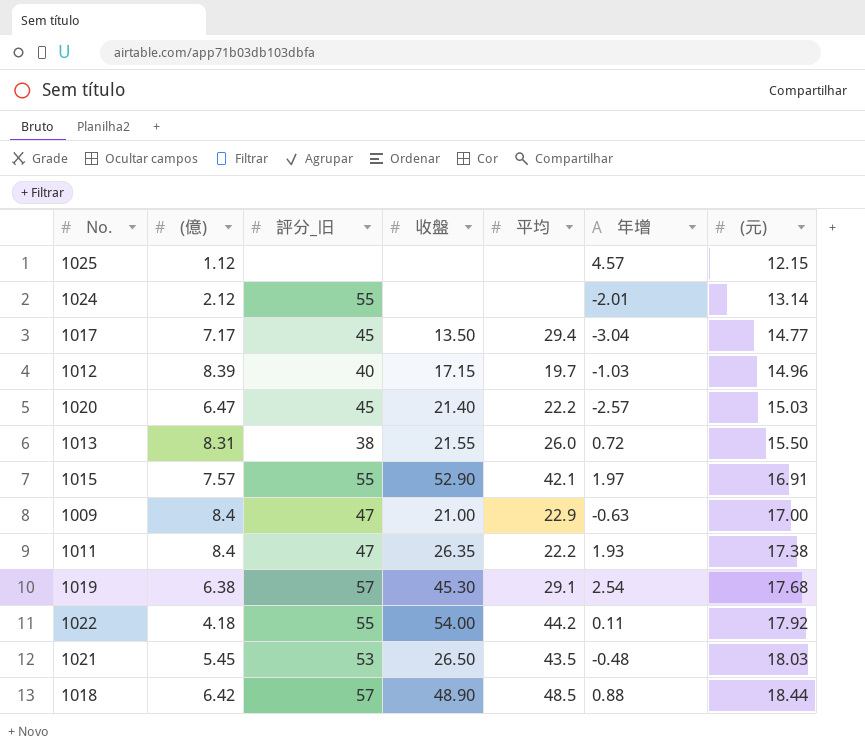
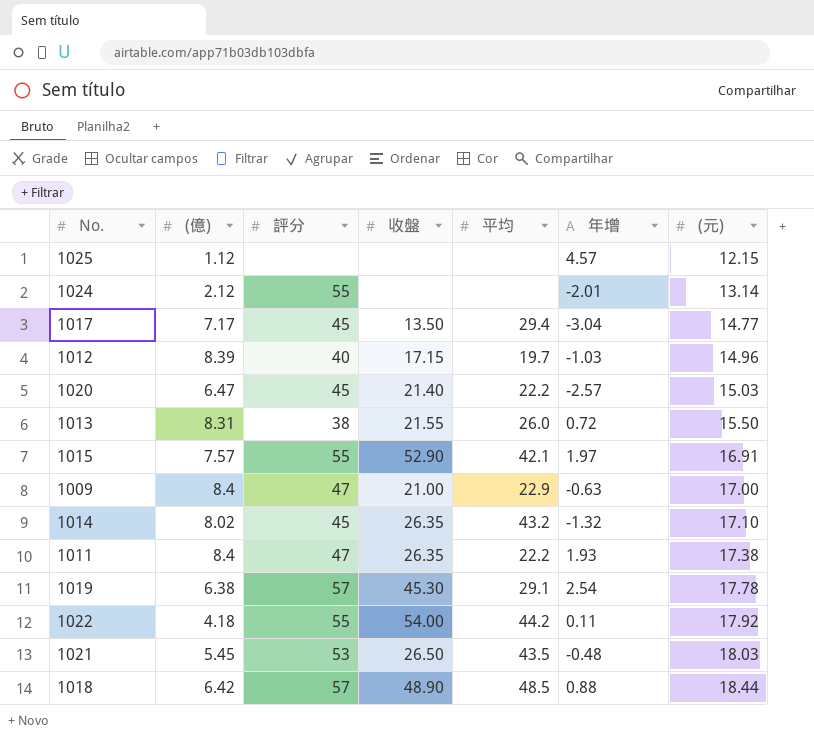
column name: 評分_旧 -> 評分
row 1014: none -> 8.02 | 45 | 26.35 | 43.2 | -1.32 | 17.10
1019 | (元): 17.68 -> 17.78

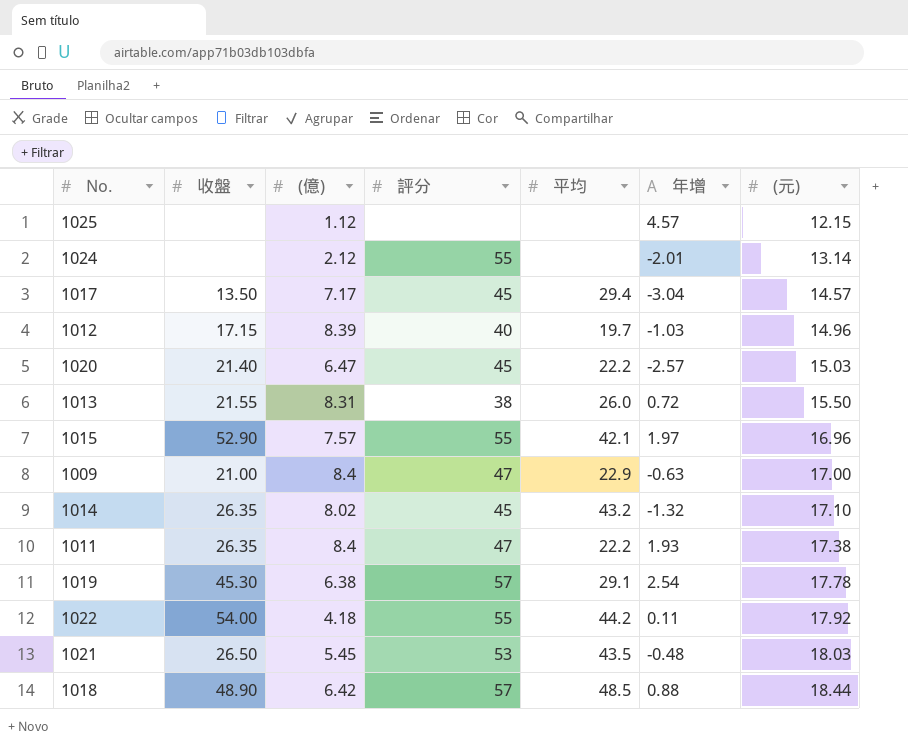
column 收盤 | position: 4 -> 2
1017 | (元): 14.77 -> 14.57
1015 | (元): 16.91 -> 16.96

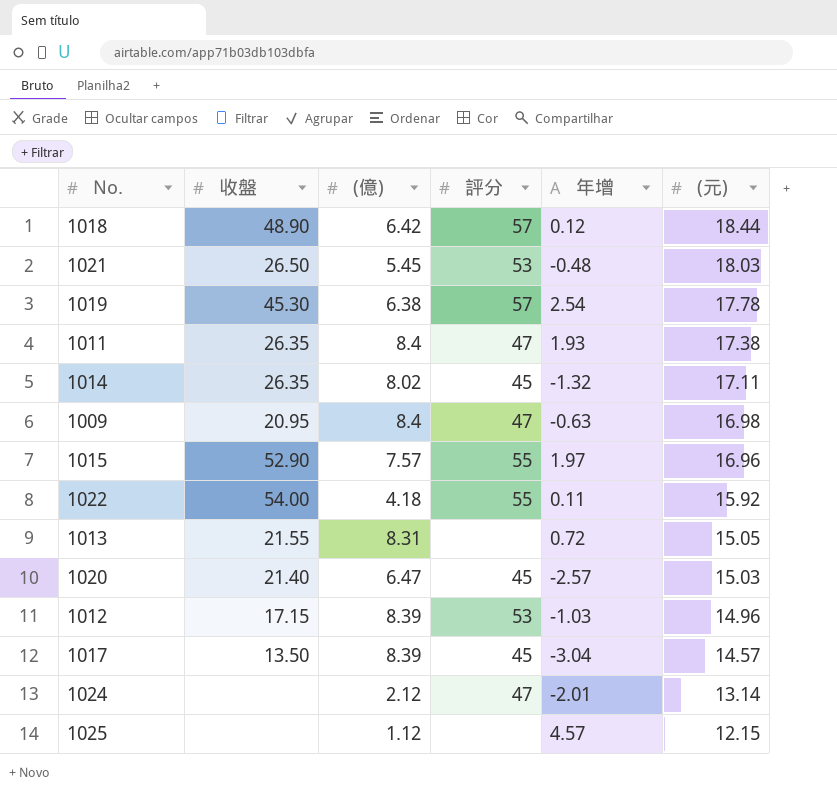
row order: (元) ascending -> (元) descending
column 平均 | position: 5 -> none
1018 | 年增: 0.88 -> 0.12
1014 | (元): 17.10 -> 17.11
1009 | 收盤: 21.00 -> 20.95
1009 | (元): 17.00 -> 16.98
1022 | (元): 17.92 -> 15.92
1013 | 評分: 38 -> none
1013 | (元): 15.50 -> 15.05
1012 | 評分: 40 -> 53
1017 | (億): 7.17 -> 8.39
1024 | 評分: 55 -> 47

